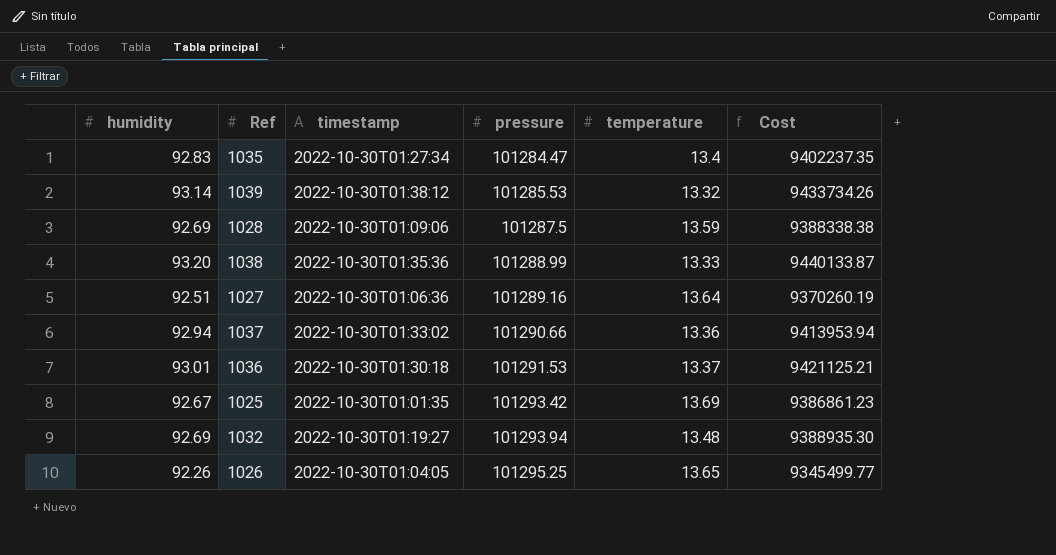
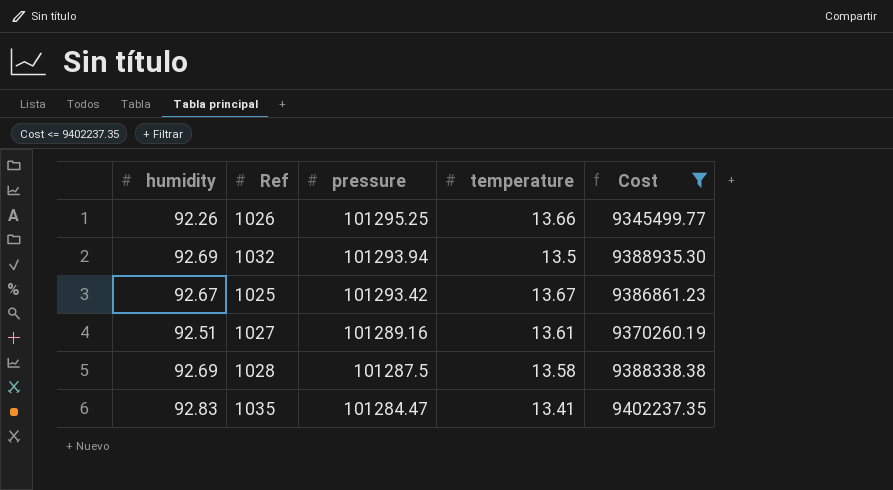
filter: none -> Cost <= 9402237.35
row order: pressure ascending -> pressure descending
column timestamp | position: 3 -> none
1026 | temperature: 13.65 -> 13.66
1032 | temperature: 13.48 -> 13.5
1025 | temperature: 13.69 -> 13.67
1027 | temperature: 13.64 -> 13.61
1028 | temperature: 13.59 -> 13.58
1035 | temperature: 13.4 -> 13.41

